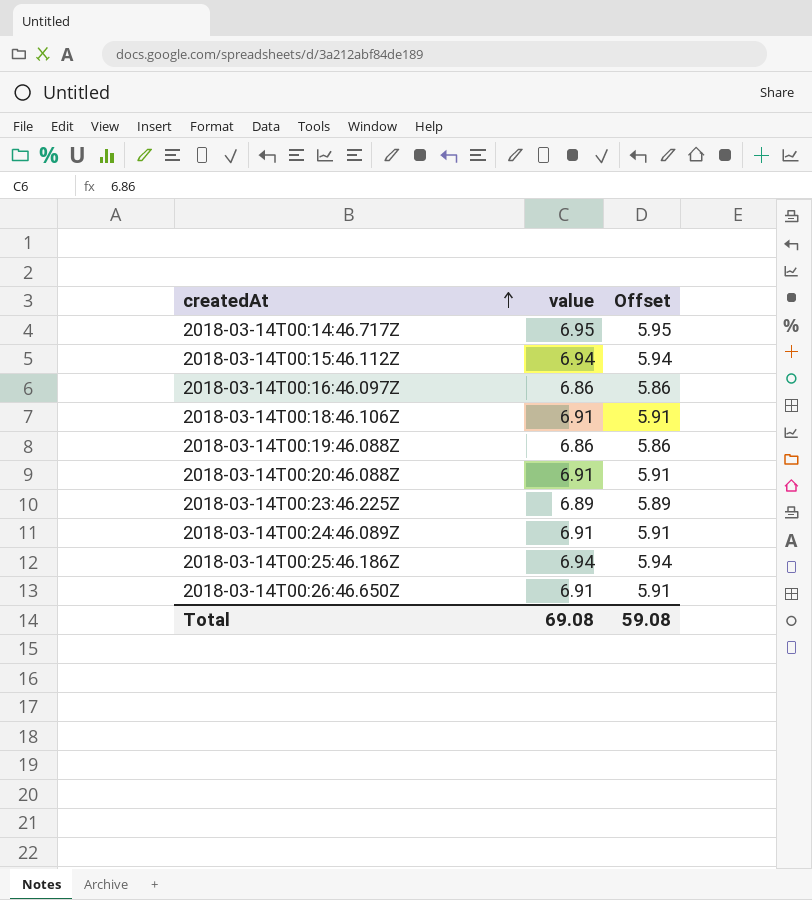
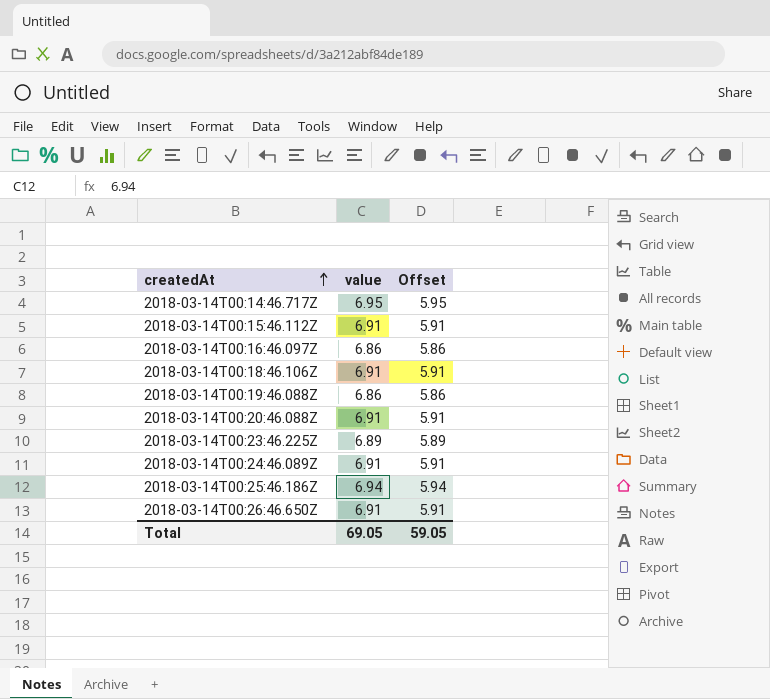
2018-03-14T00:15:46.112Z | value: 6.94 -> 6.91
2018-03-14T00:15:46.112Z | Offset: 5.94 -> 5.91
Total | value: 69.08 -> 69.05
Total | Offset: 59.08 -> 59.05

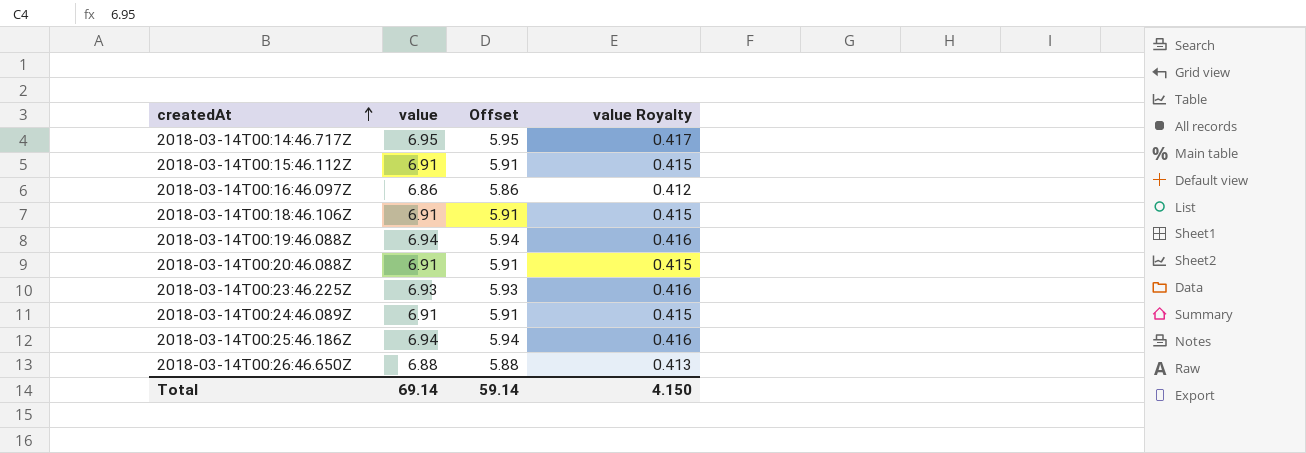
column value Royalty | formula: none -> [value] * 0.06
2018-03-14T00:19:46.088Z | value: 6.86 -> 6.94
2018-03-14T00:19:46.088Z | Offset: 5.86 -> 5.94
2018-03-14T00:23:46.225Z | value: 6.89 -> 6.93
2018-03-14T00:23:46.225Z | Offset: 5.89 -> 5.93
2018-03-14T00:26:46.650Z | value: 6.91 -> 6.88
2018-03-14T00:26:46.650Z | Offset: 5.91 -> 5.88
Total | value: 69.05 -> 69.14
Total | Offset: 59.05 -> 59.14

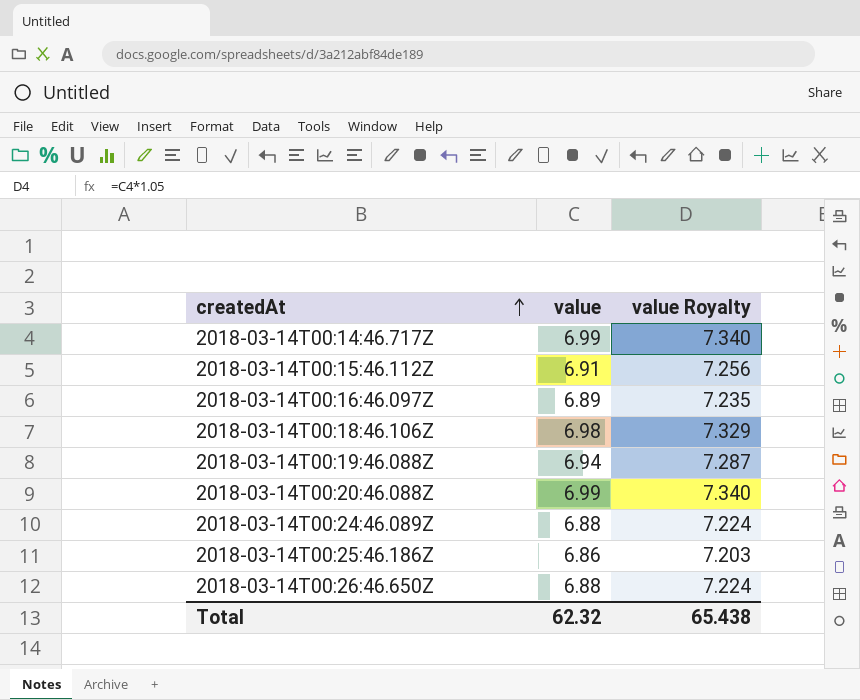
column Offset | formula: [value] - 1 -> none
column value Royalty | formula: [value] * 0.06 -> [value] * 1.05
row 2018-03-14T00:23:46.225Z: 6.93 | 5.93 | 0.416 -> none
2018-03-14T00:14:46.717Z | value: 6.95 -> 6.99
2018-03-14T00:16:46.097Z | value: 6.86 -> 6.89
2018-03-14T00:18:46.106Z | value: 6.91 -> 6.98
2018-03-14T00:20:46.088Z | value: 6.91 -> 6.99
2018-03-14T00:24:46.089Z | value: 6.91 -> 6.88
2018-03-14T00:25:46.186Z | value: 6.94 -> 6.86
Total | value: 69.14 -> 62.32
Total | value Royalty: 4.150 -> 65.438

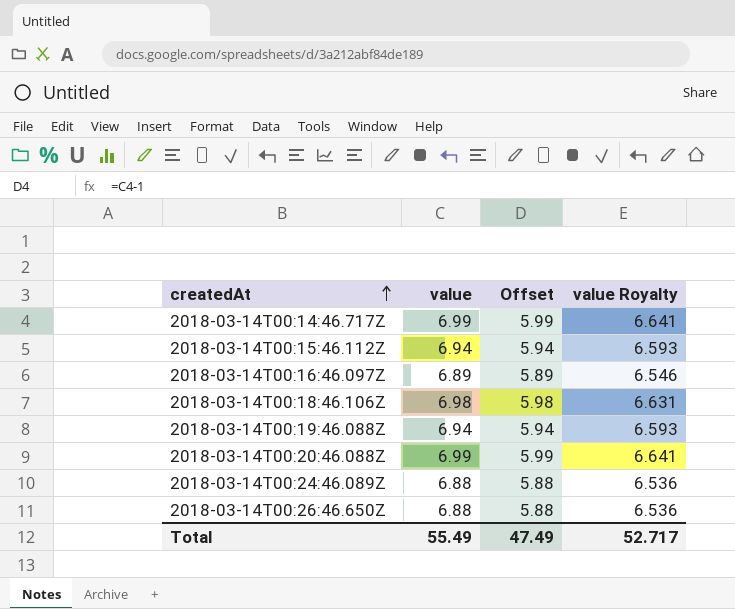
column Offset | formula: none -> [value] - 1
column value Royalty | formula: [value] * 1.05 -> [value] * 0.95
row 2018-03-14T00:25:46.186Z: 6.86 | 7.203 -> none
2018-03-14T00:15:46.112Z | value: 6.91 -> 6.94
Total | value: 62.32 -> 55.49
Total | value Royalty: 65.438 -> 52.717

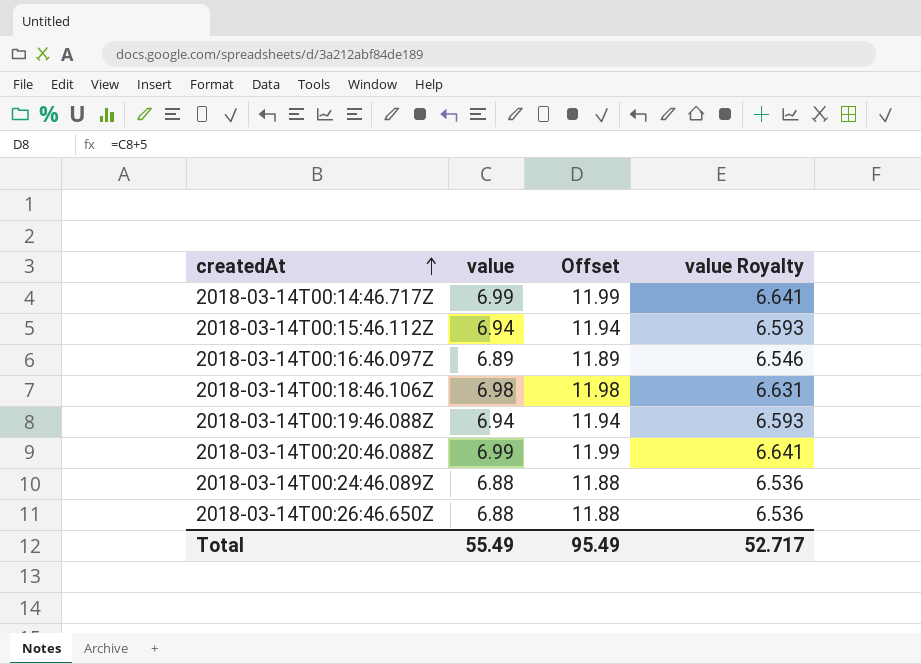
column Offset | formula: [value] - 1 -> [value] + 5
Total | Offset: 47.49 -> 95.49

